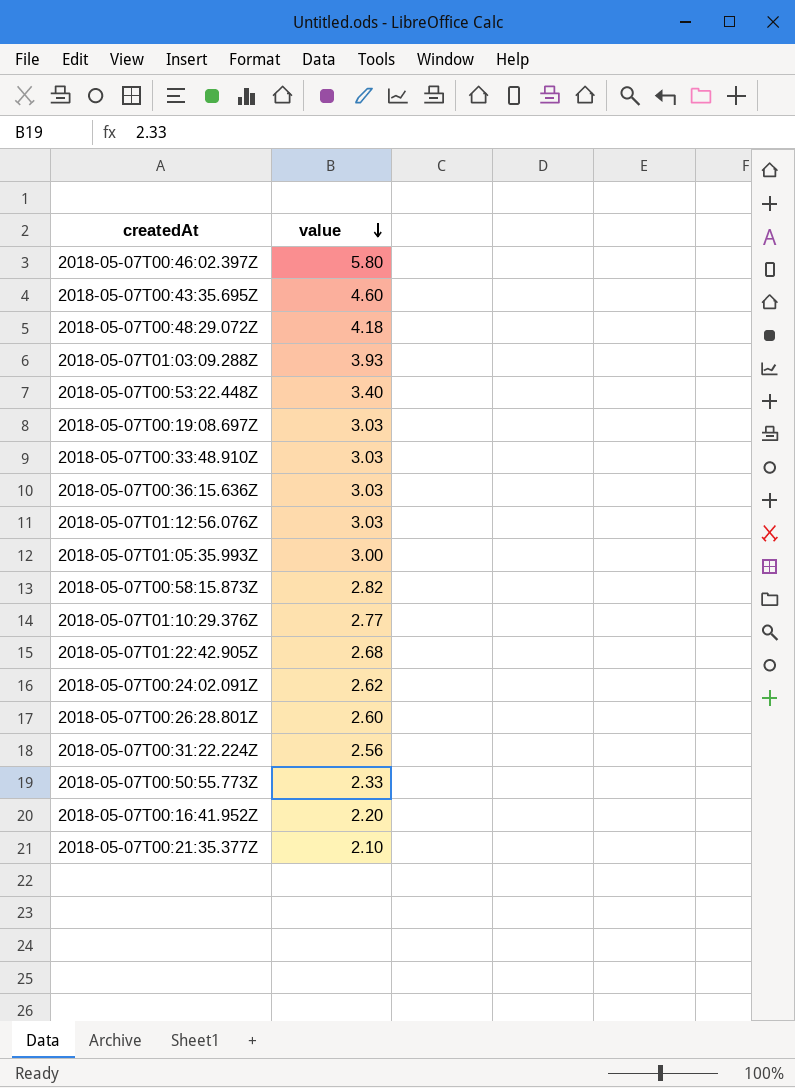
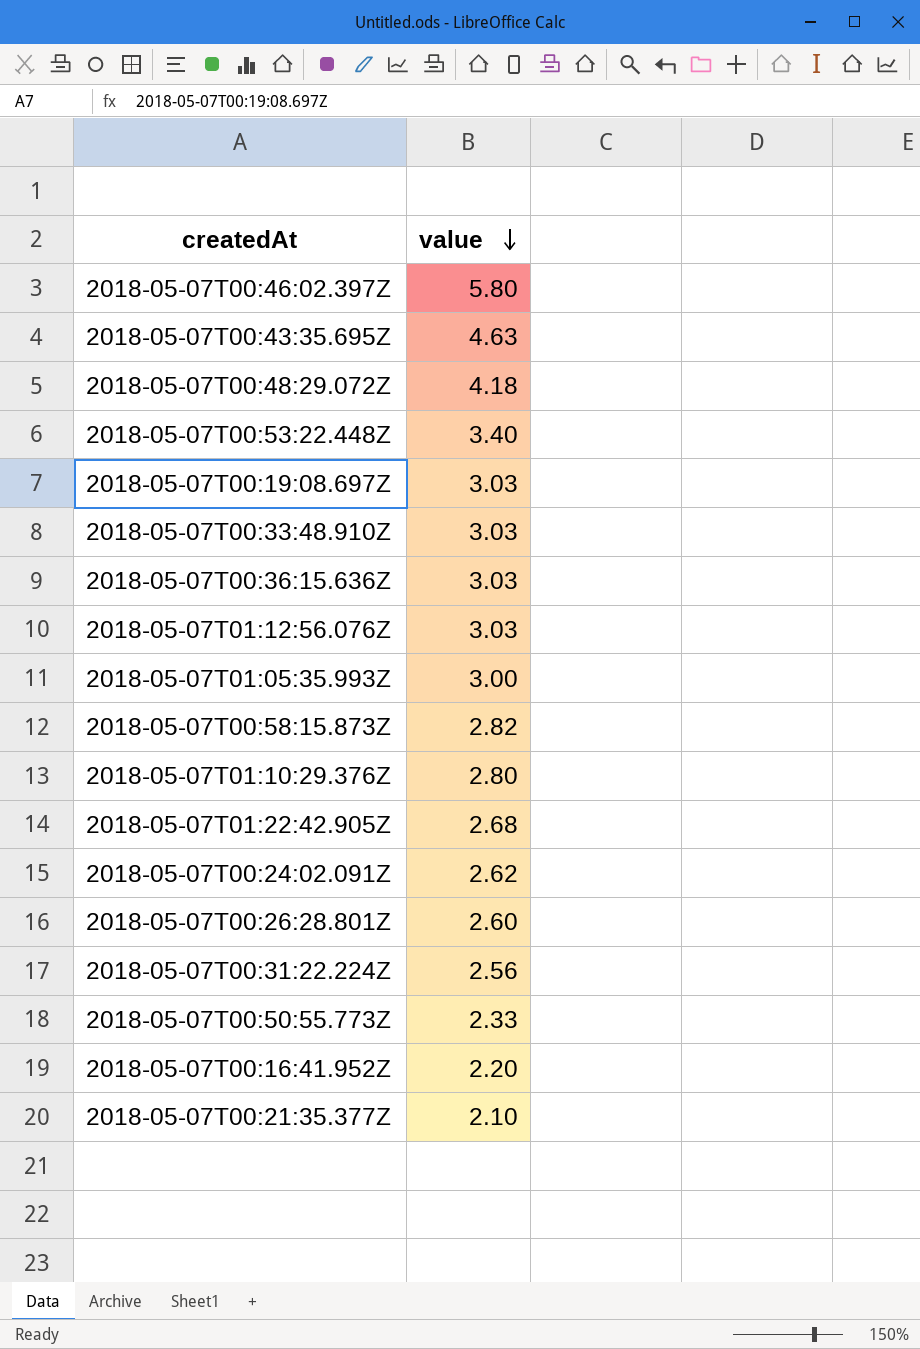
row 2018-05-07T01:03:09.288Z: 3.93 -> none
2018-05-07T00:43:35.695Z | value: 4.60 -> 4.63
2018-05-07T01:10:29.376Z | value: 2.77 -> 2.80

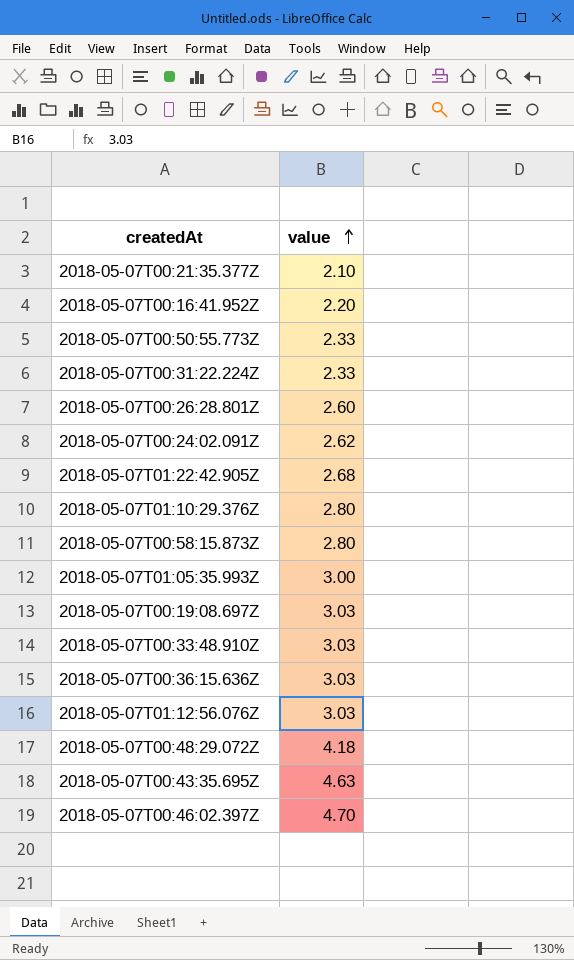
row order: value descending -> value ascending
row 2018-05-07T00:53:22.448Z: 3.40 -> none
2018-05-07T00:31:22.224Z | value: 2.56 -> 2.33
2018-05-07T00:58:15.873Z | value: 2.82 -> 2.80
2018-05-07T00:46:02.397Z | value: 5.80 -> 4.70

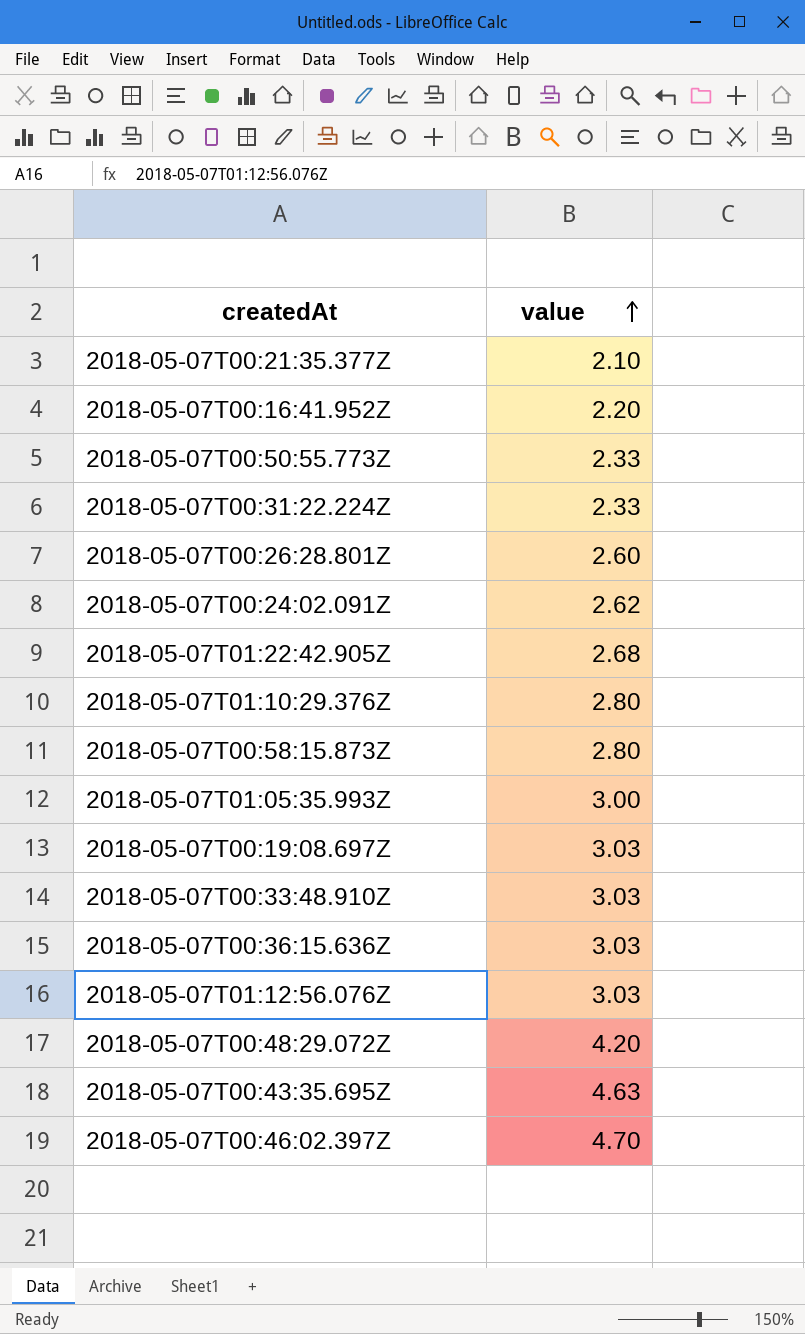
2018-05-07T00:48:29.072Z | value: 4.18 -> 4.20

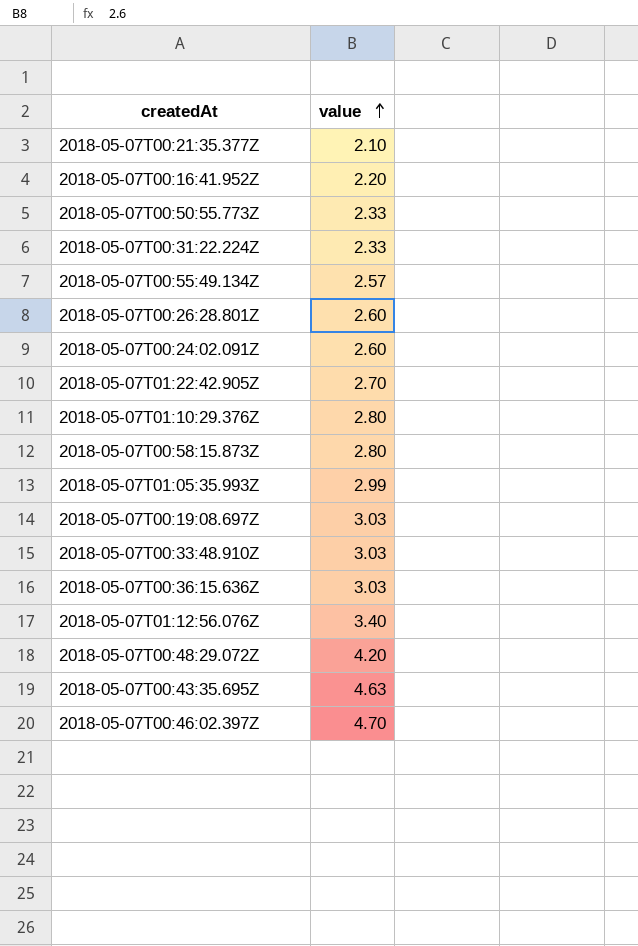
row 2018-05-07T00:55:49.134Z: none -> 2.57
2018-05-07T00:24:02.091Z | value: 2.62 -> 2.60
2018-05-07T01:22:42.905Z | value: 2.68 -> 2.70
2018-05-07T01:05:35.993Z | value: 3.00 -> 2.99
2018-05-07T01:12:56.076Z | value: 3.03 -> 3.40

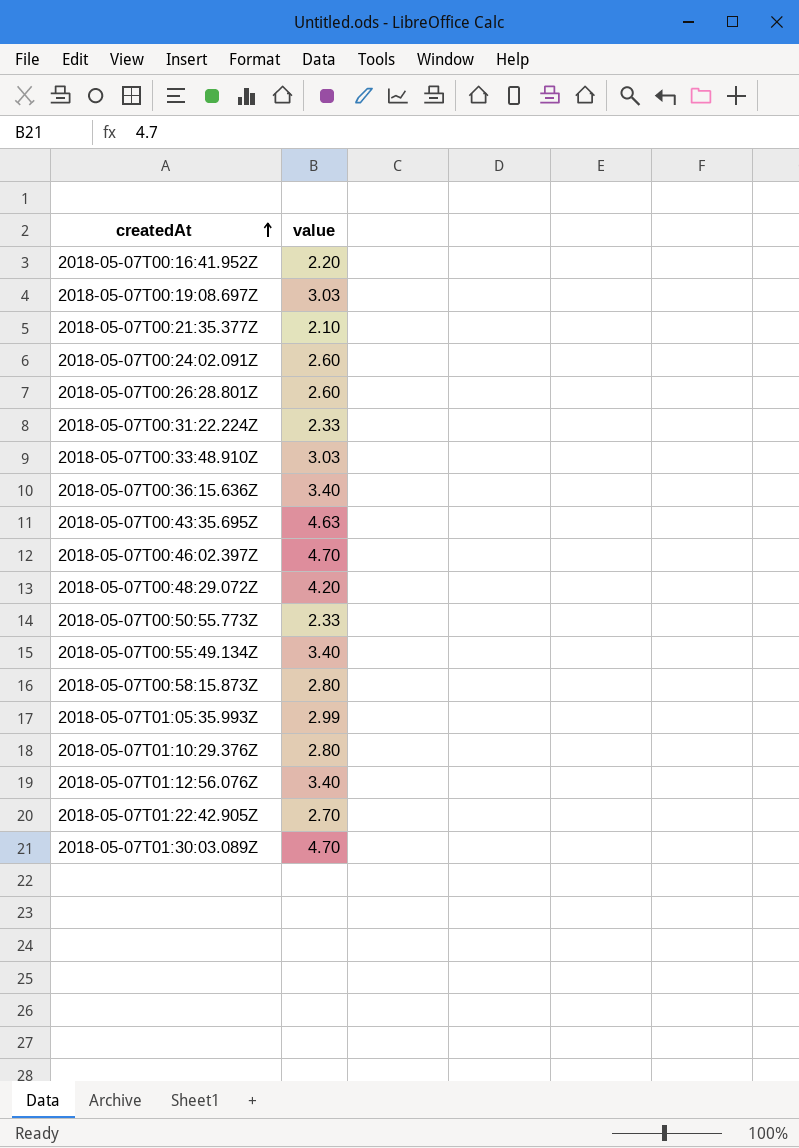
row order: value ascending -> createdAt ascending
2018-05-07T00:36:15.636Z | value: 3.03 -> 3.40
2018-05-07T00:55:49.134Z | value: 2.57 -> 3.40
row 2018-05-07T01:30:03.089Z: none -> 4.70

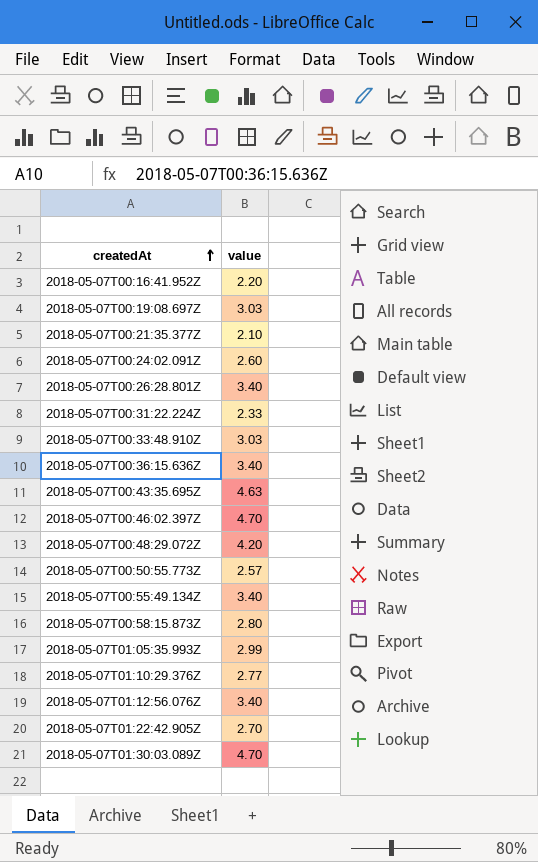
2018-05-07T00:26:28.801Z | value: 2.60 -> 3.40
2018-05-07T00:50:55.773Z | value: 2.33 -> 2.57
2018-05-07T01:10:29.376Z | value: 2.80 -> 2.77

